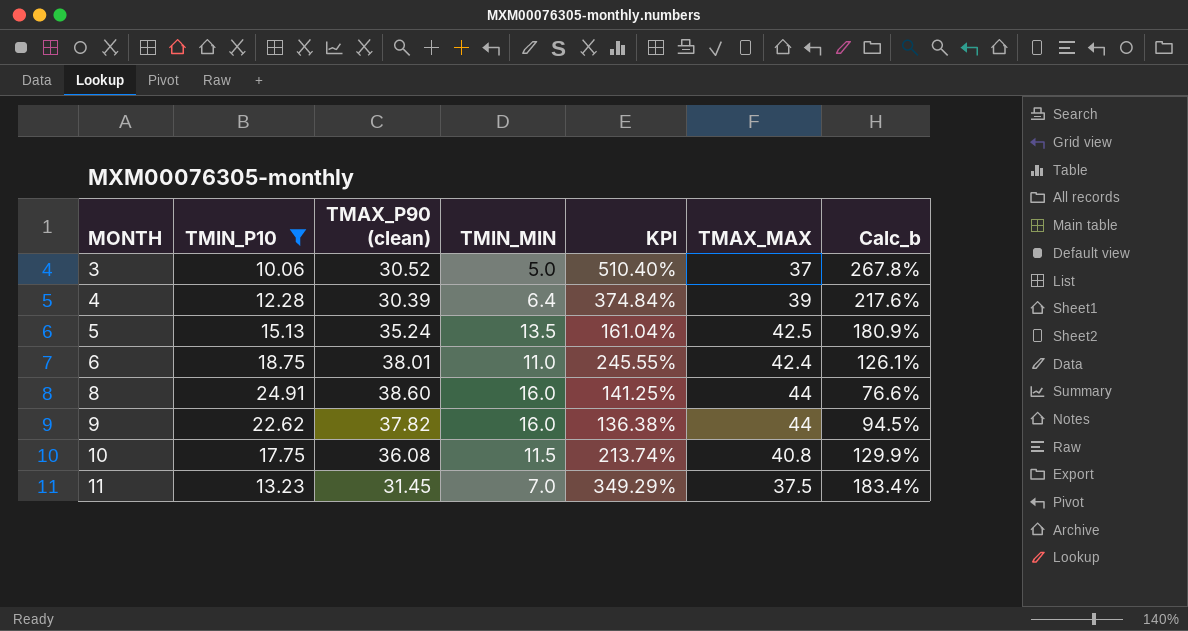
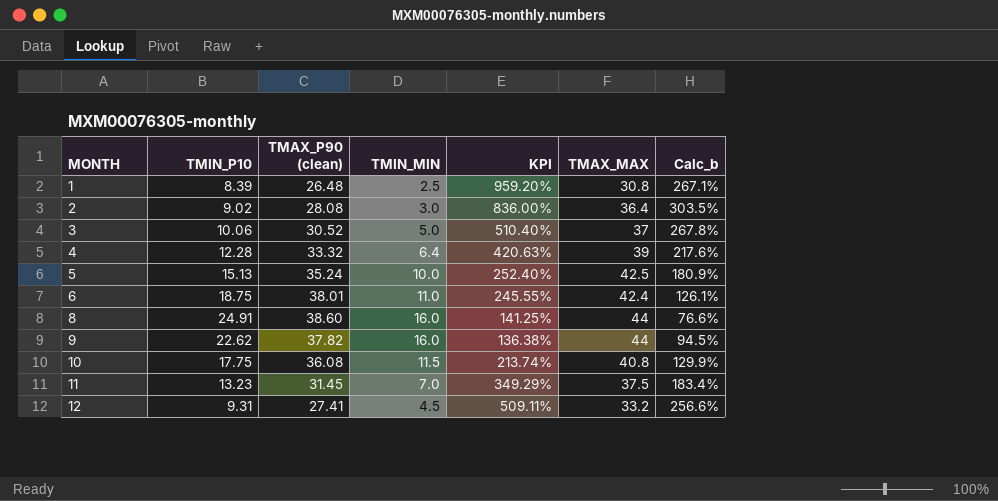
filter: TMIN_P10 >= 10.06 -> none
4 | TMAX_P90 (clean): 30.39 -> 33.32
4 | KPI: 374.84% -> 420.63%
5 | TMIN_MIN: 13.5 -> 10.0
5 | KPI: 161.04% -> 252.40%

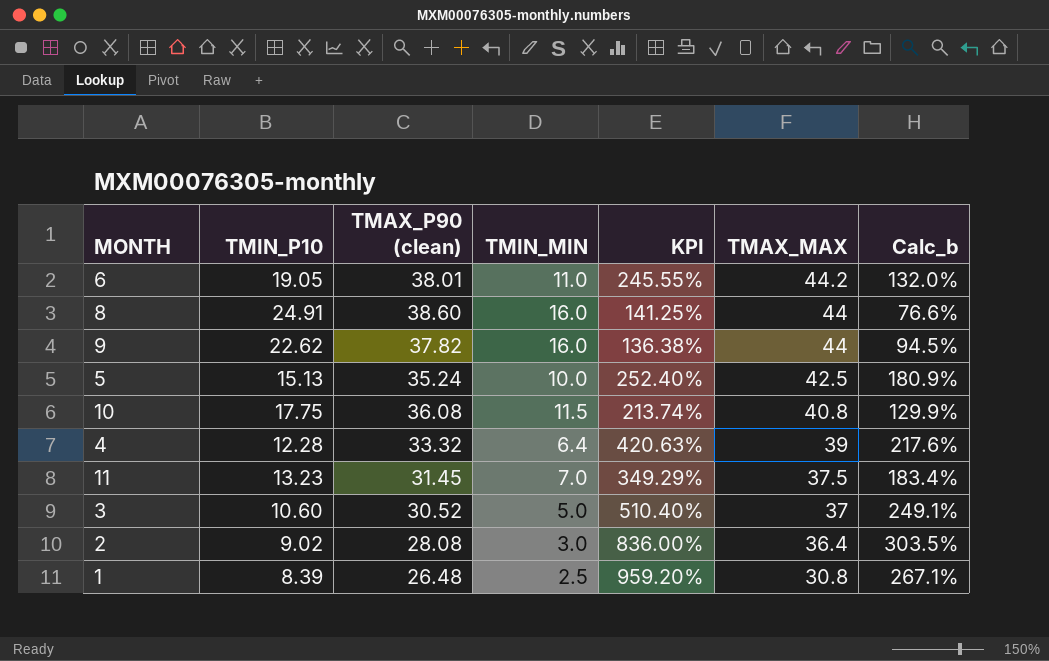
row order: MONTH ascending -> TMAX_MAX descending
row 12: 9.31 | 27.41 | 4.5 | 509.11% | 33.2 | 256.6% -> none
6 | TMIN_P10: 18.75 -> 19.05
6 | TMAX_MAX: 42.4 -> 44.2
6 | Calc_b: 126.1% -> 132.0%
3 | TMIN_P10: 10.06 -> 10.60
3 | Calc_b: 267.8% -> 249.1%

